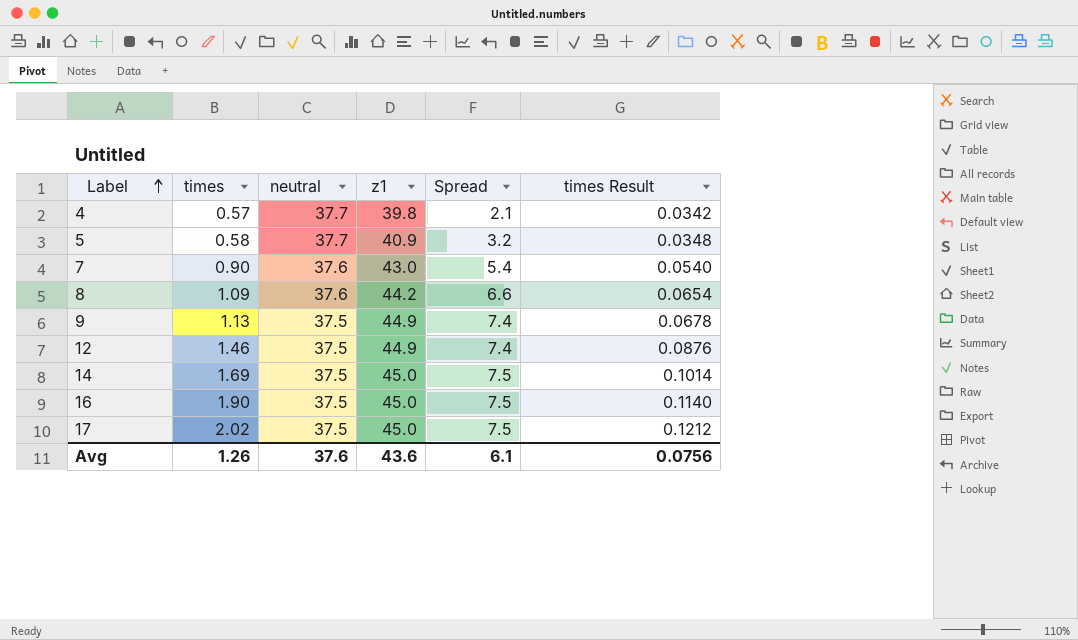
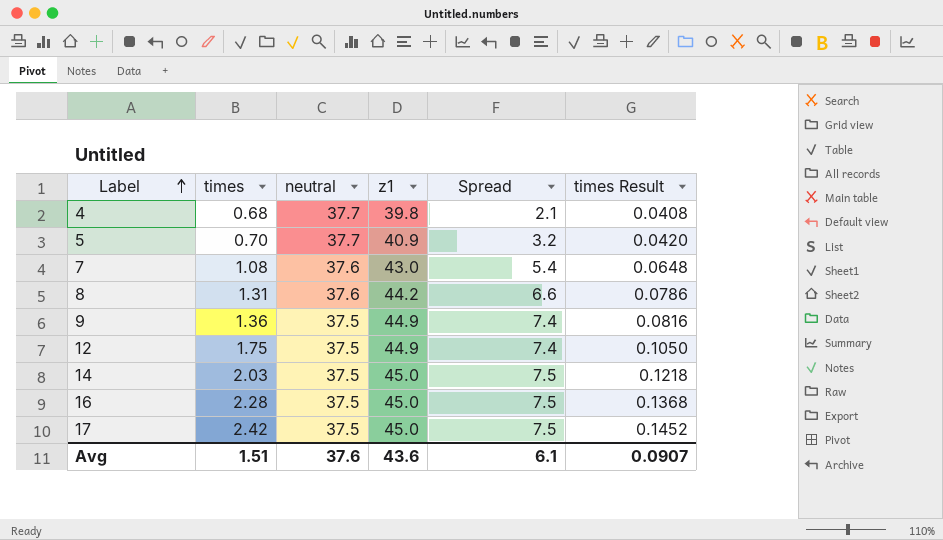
4 | times: 0.57 -> 0.68
4 | times Result: 0.0342 -> 0.0408
5 | times: 0.58 -> 0.70
5 | times Result: 0.0348 -> 0.0420
7 | times: 0.90 -> 1.08
7 | times Result: 0.0540 -> 0.0648
8 | times: 1.09 -> 1.31
8 | times Result: 0.0654 -> 0.0786
9 | times: 1.13 -> 1.36
9 | times Result: 0.0678 -> 0.0816
12 | times: 1.46 -> 1.75
12 | times Result: 0.0876 -> 0.1050
14 | times: 1.69 -> 2.03
14 | times Result: 0.1014 -> 0.1218
16 | times: 1.90 -> 2.28
16 | times Result: 0.1140 -> 0.1368
17 | times: 2.02 -> 2.42
17 | times Result: 0.1212 -> 0.1452
Avg | times: 1.26 -> 1.51
Avg | times Result: 0.0756 -> 0.0907

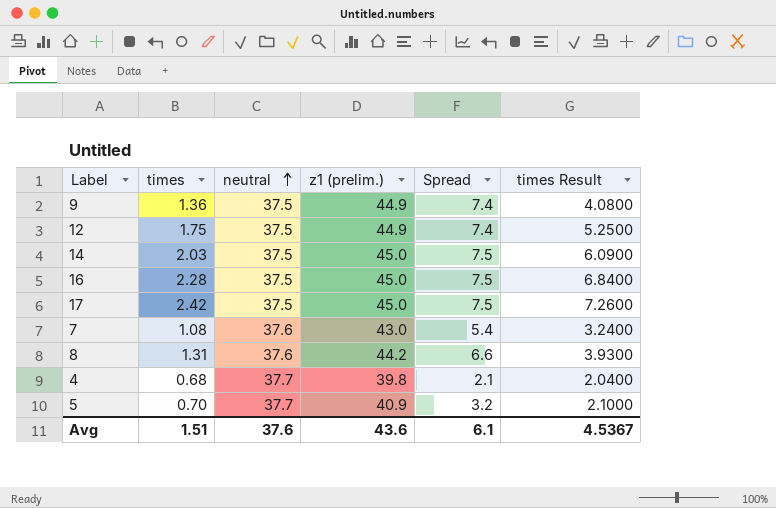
row order: Label ascending -> neutral ascending
column name: z1 -> z1 (prelim.)
column times Result | formula: [times] * 0.06 -> [times] * 3
Avg | times Result: 0.0907 -> 4.5367

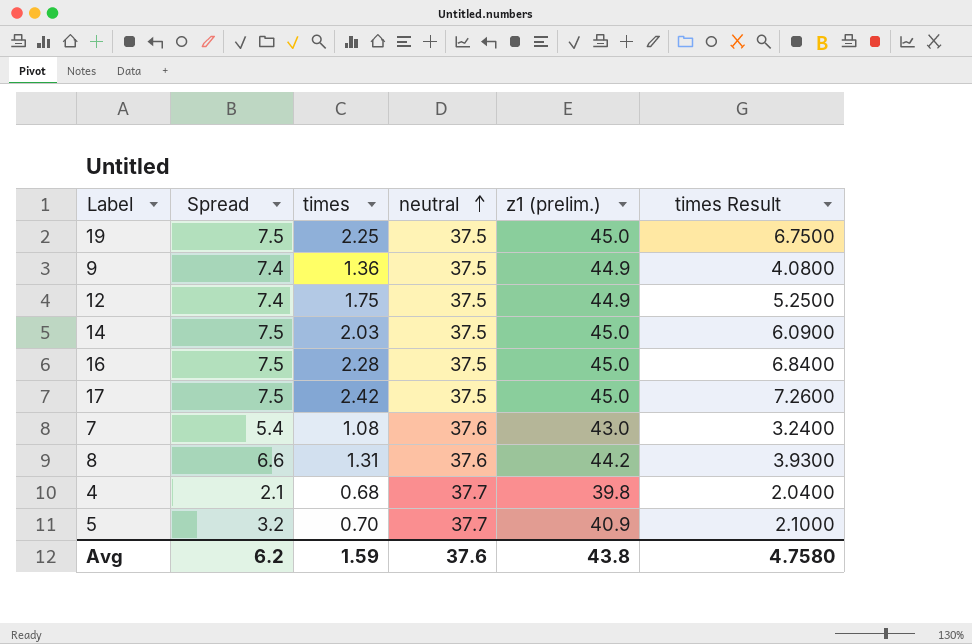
column Spread | position: 5 -> 2
row 19: none -> 7.5 | 2.25 | 37.5 | 45.0 | 6.7500
Avg | Spread: 6.1 -> 6.2
Avg | times: 1.51 -> 1.59
Avg | z1 (prelim.): 43.6 -> 43.8
Avg | times Result: 4.5367 -> 4.7580

